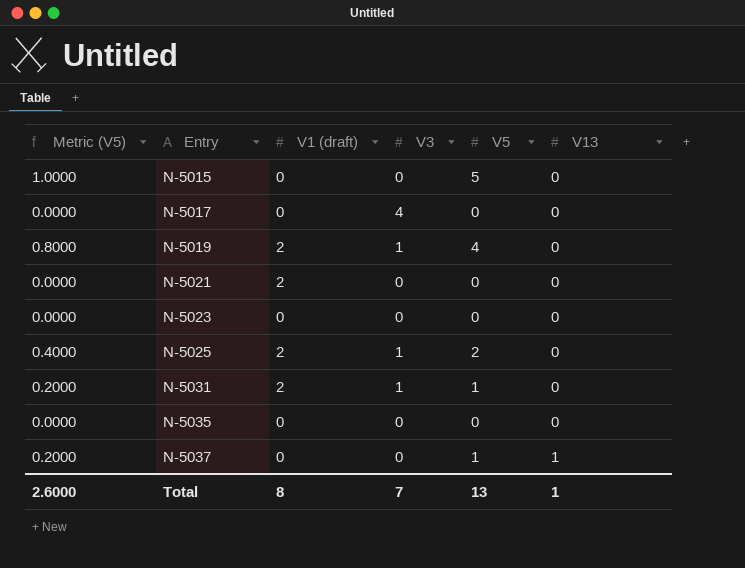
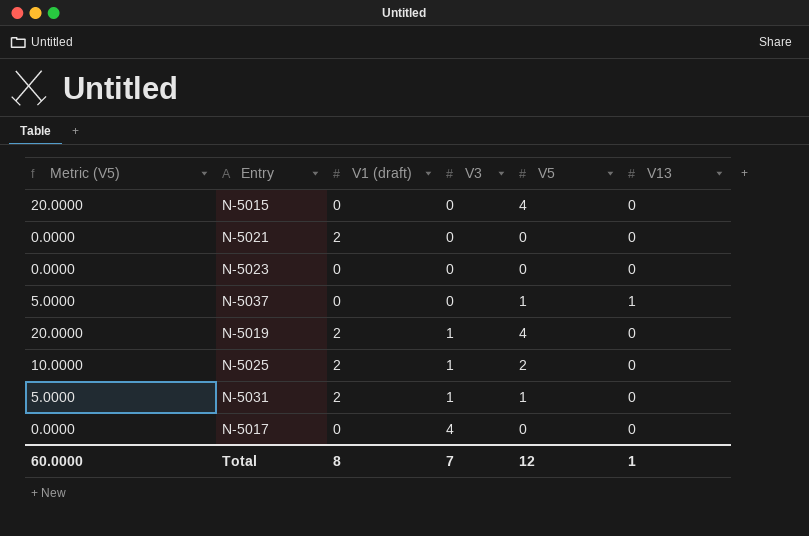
row order: Entry ascending -> V3 ascending
column Metric (V5) | formula: [V5] * 0.2 -> [V5] * 5
row N-5035: 0.0000 | 0 | 0 | 0 | 0 -> none
N-5015 | V5: 5 -> 4
Total | Metric (V5): 2.6000 -> 60.0000
Total | V5: 13 -> 12

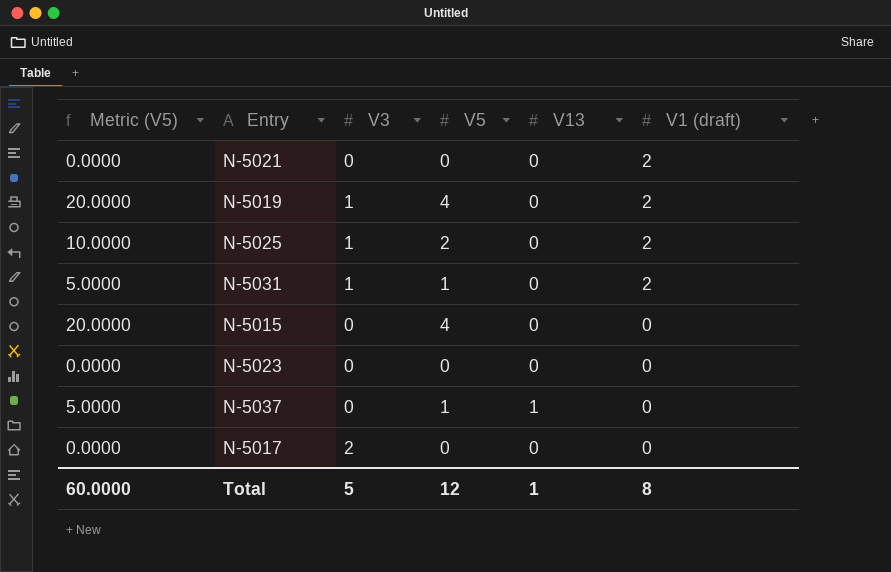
row order: V3 ascending -> V1 (draft) descending
column V1 (draft) | position: 3 -> 6
N-5017 | V3: 4 -> 2
Total | V3: 7 -> 5

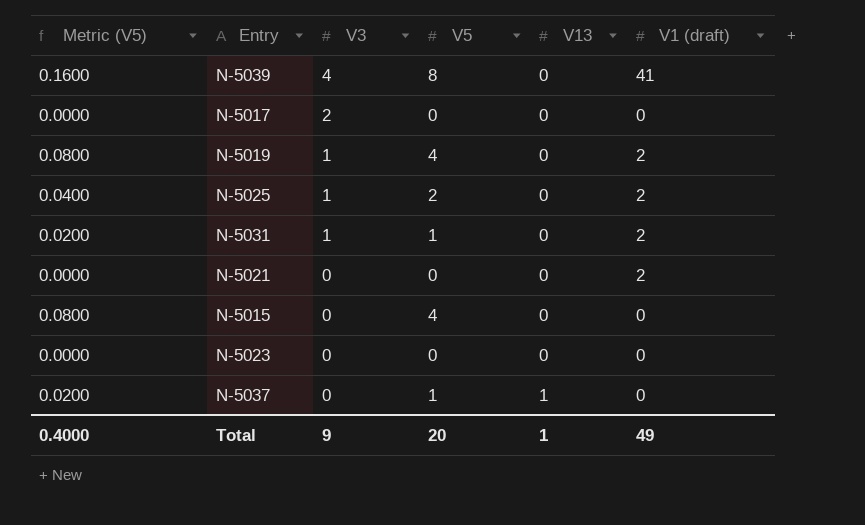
row order: V1 (draft) descending -> V3 descending
column Metric (V5) | formula: [V5] * 5 -> [V5] * 0.02
row N-5039: none -> 0.1600 | 4 | 8 | 0 | 41
Total | Metric (V5): 60.0000 -> 0.4000
Total | V3: 5 -> 9
Total | V5: 12 -> 20
Total | V1 (draft): 8 -> 49

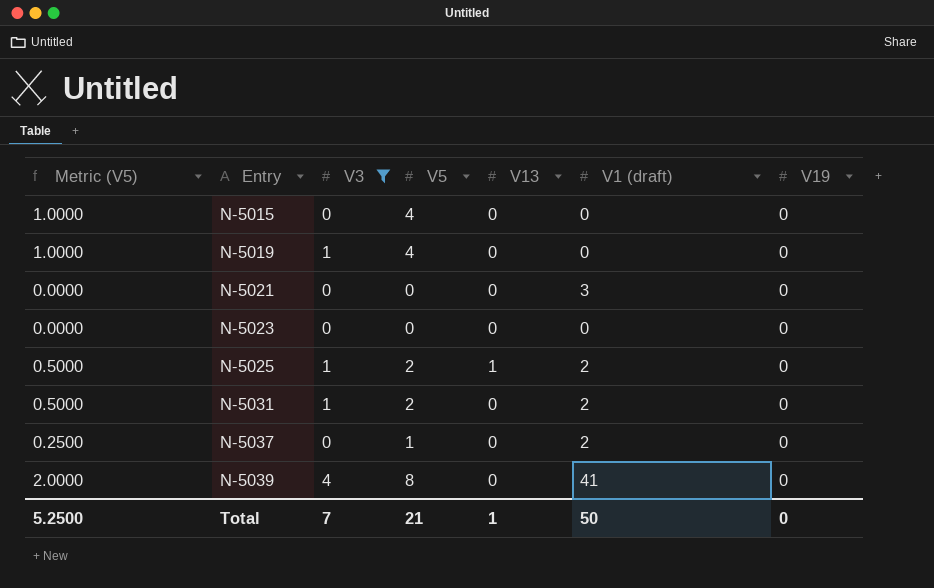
filter: none -> V3 != 2
row order: V3 descending -> Entry ascending
column Metric (V5) | formula: [V5] * 0.02 -> [V5] * 0.25
column V19 | position: none -> 7
N-5019 | V1 (draft): 2 -> 0
N-5021 | V1 (draft): 2 -> 3
N-5025 | V13: 0 -> 1
N-5031 | V5: 1 -> 2
N-5037 | V13: 1 -> 0
N-5037 | V1 (draft): 0 -> 2
Total | Metric (V5): 0.4000 -> 5.2500
Total | V3: 9 -> 7
Total | V5: 20 -> 21
Total | V1 (draft): 49 -> 50

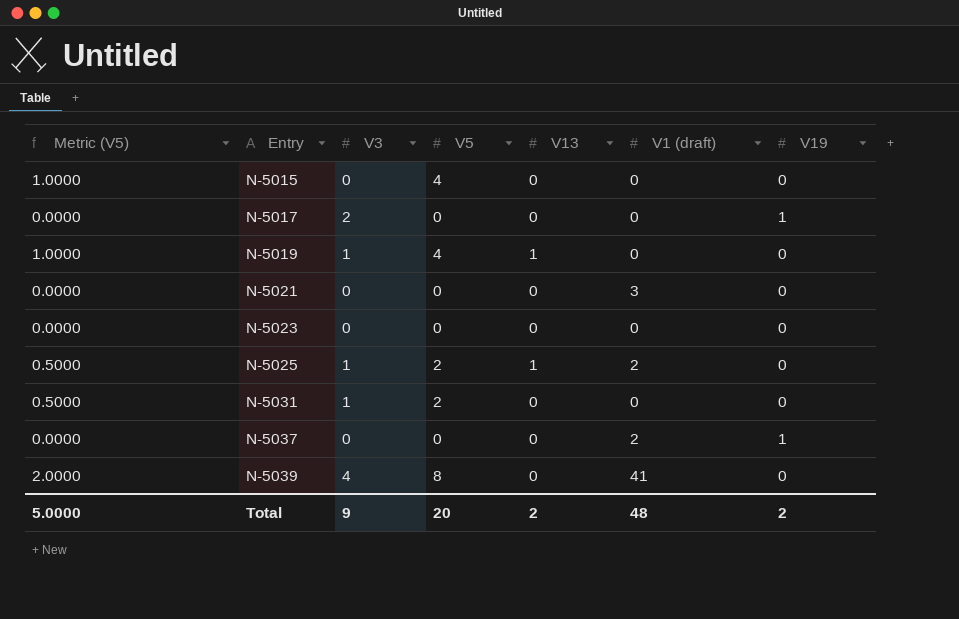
filter: V3 != 2 -> none
N-5019 | V13: 0 -> 1
N-5031 | V1 (draft): 2 -> 0
N-5037 | Metric (V5): 0.2500 -> 0.0000
N-5037 | V5: 1 -> 0
N-5037 | V19: 0 -> 1
Total | Metric (V5): 5.2500 -> 5.0000
Total | V3: 7 -> 9
Total | V5: 21 -> 20
Total | V13: 1 -> 2
Total | V1 (draft): 50 -> 48
Total | V19: 0 -> 2

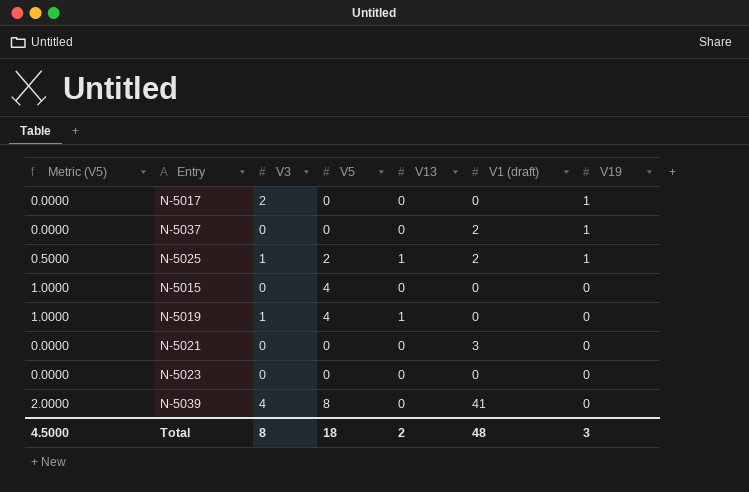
row order: Entry ascending -> V19 descending
row N-5031: 0.5000 | 1 | 2 | 0 | 0 | 0 -> none
N-5025 | V19: 0 -> 1
Total | Metric (V5): 5.0000 -> 4.5000
Total | V3: 9 -> 8
Total | V5: 20 -> 18
Total | V19: 2 -> 3

